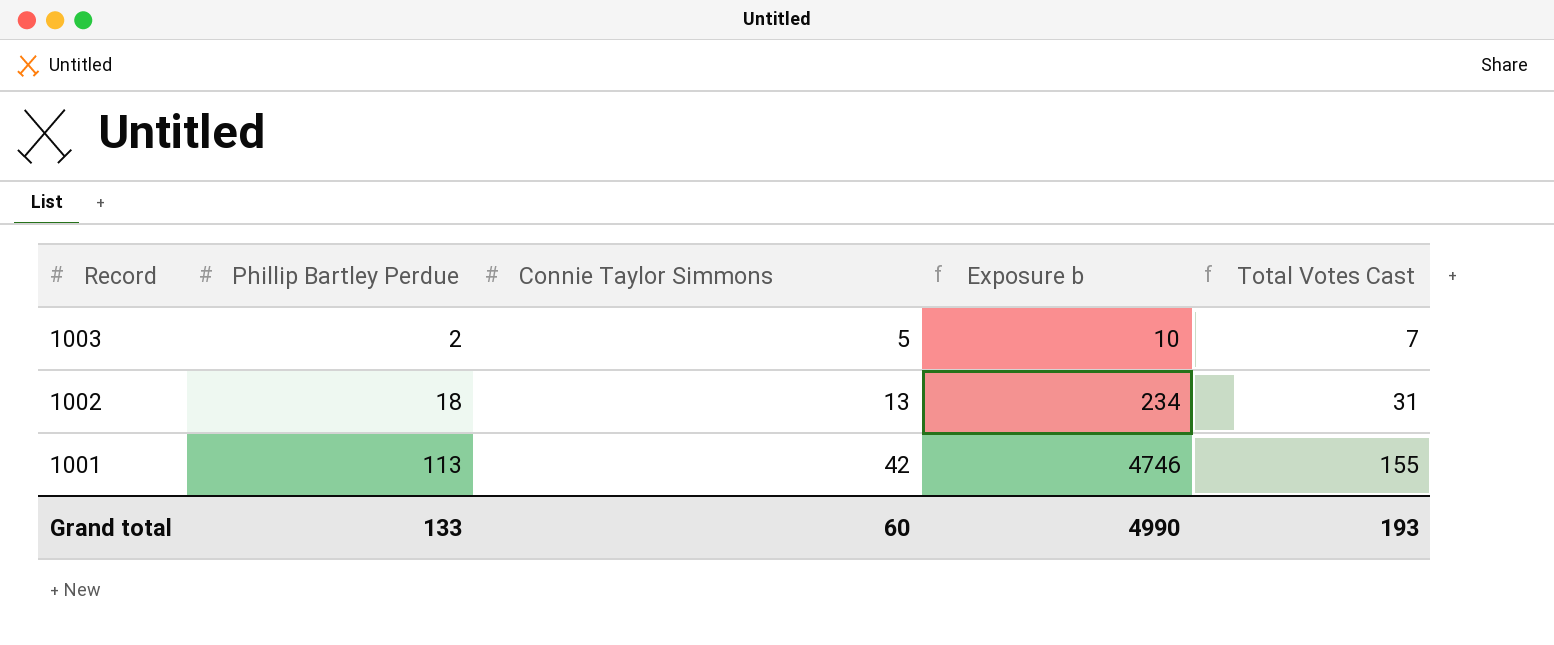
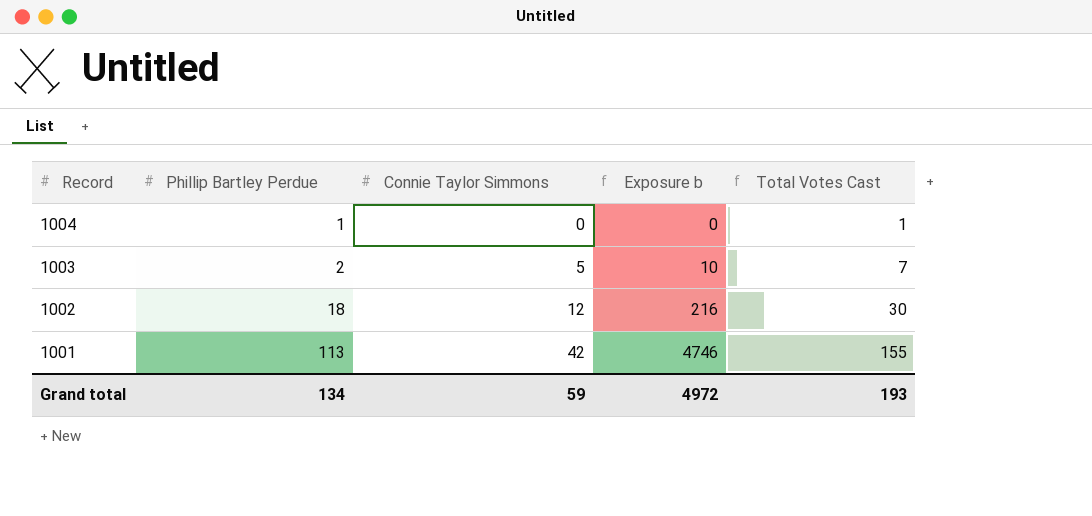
row 1004: none -> 1 | 0 | 0 | 1
1002 | Connie Taylor Simmons: 13 -> 12
1002 | Exposure b: 234 -> 216
1002 | Total Votes Cast: 31 -> 30
Grand total | Phillip Bartley Perdue: 133 -> 134
Grand total | Connie Taylor Simmons: 60 -> 59
Grand total | Exposure b: 4990 -> 4972

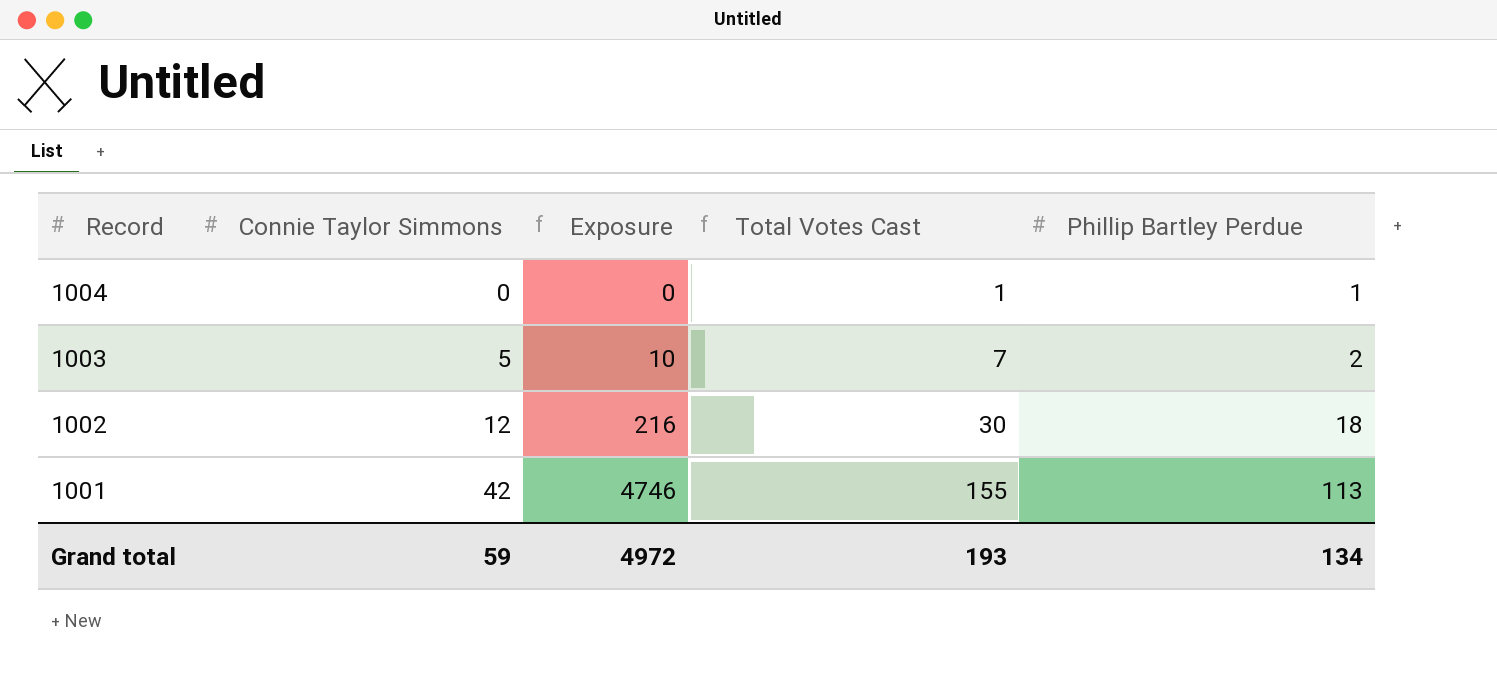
column name: Exposure b -> Exposure
column Phillip Bartley Perdue | position: 2 -> 5

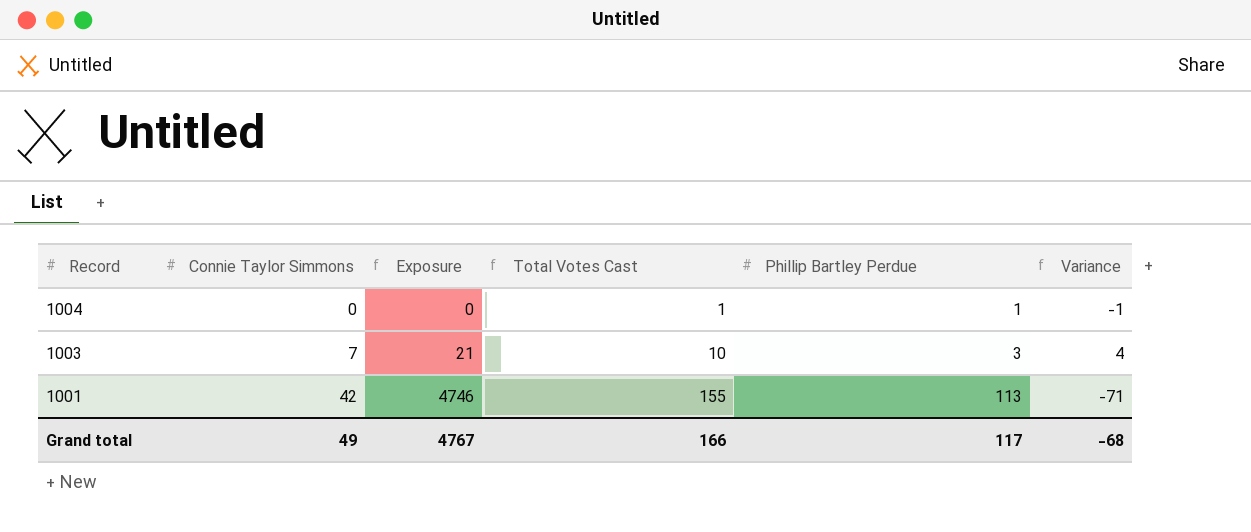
column Variance | formula: none -> [Connie Taylor Simmons] - [Phillip Bartley Perdue]
row 1002: 12 | 216 | 30 | 18 -> none
1003 | Connie Taylor Simmons: 5 -> 7
1003 | Exposure: 10 -> 21
1003 | Total Votes Cast: 7 -> 10
1003 | Phillip Bartley Perdue: 2 -> 3
Grand total | Connie Taylor Simmons: 59 -> 49
Grand total | Exposure: 4972 -> 4767
Grand total | Total Votes Cast: 193 -> 166
Grand total | Phillip Bartley Perdue: 134 -> 117

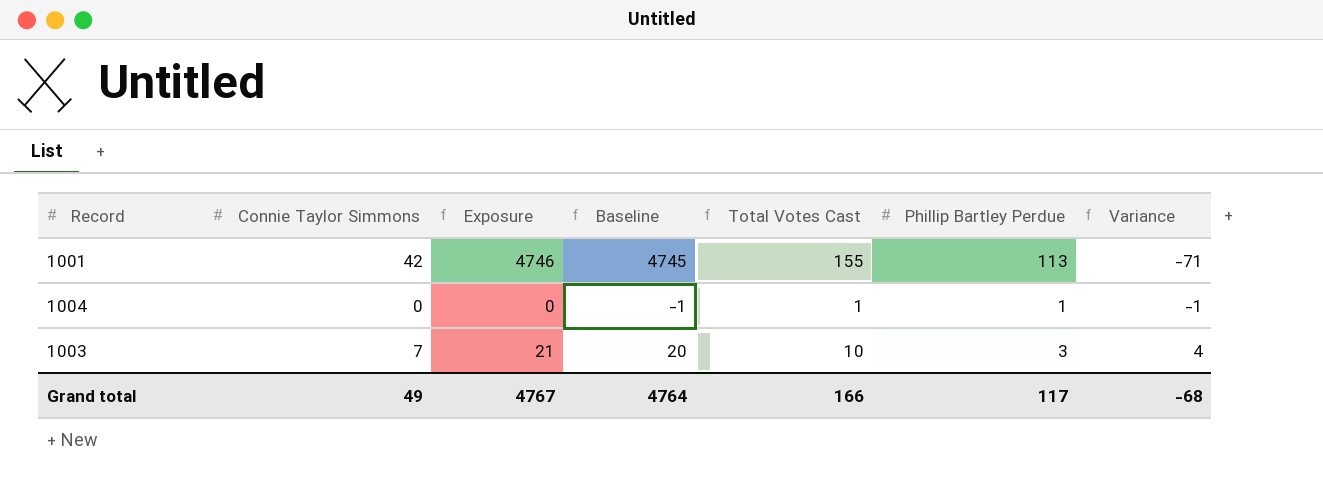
row order: Record descending -> Variance ascending
column Baseline | formula: none -> [Exposure] - 1

